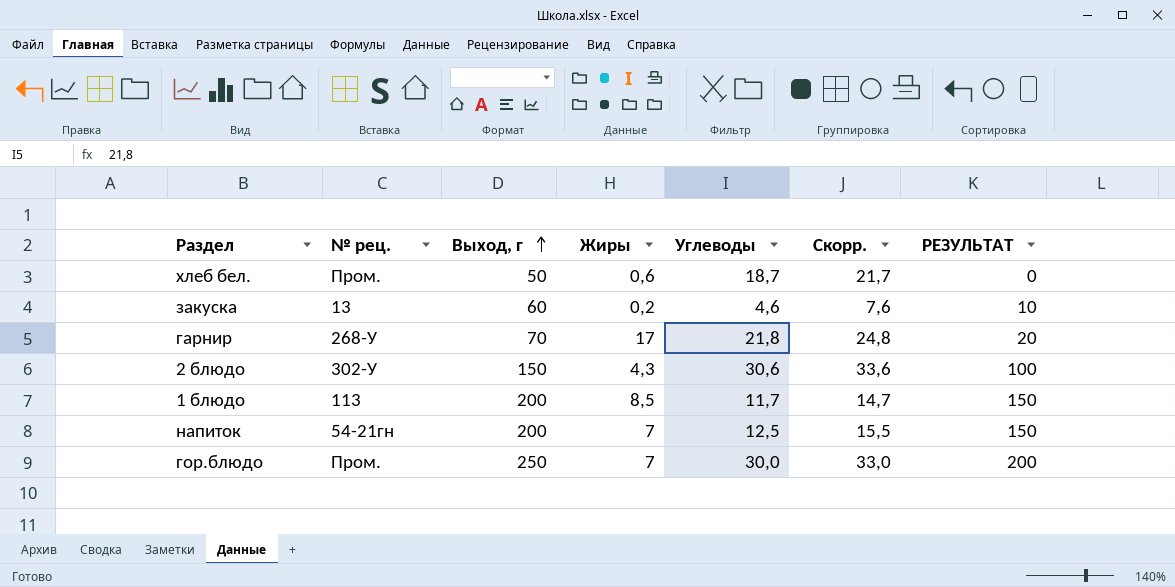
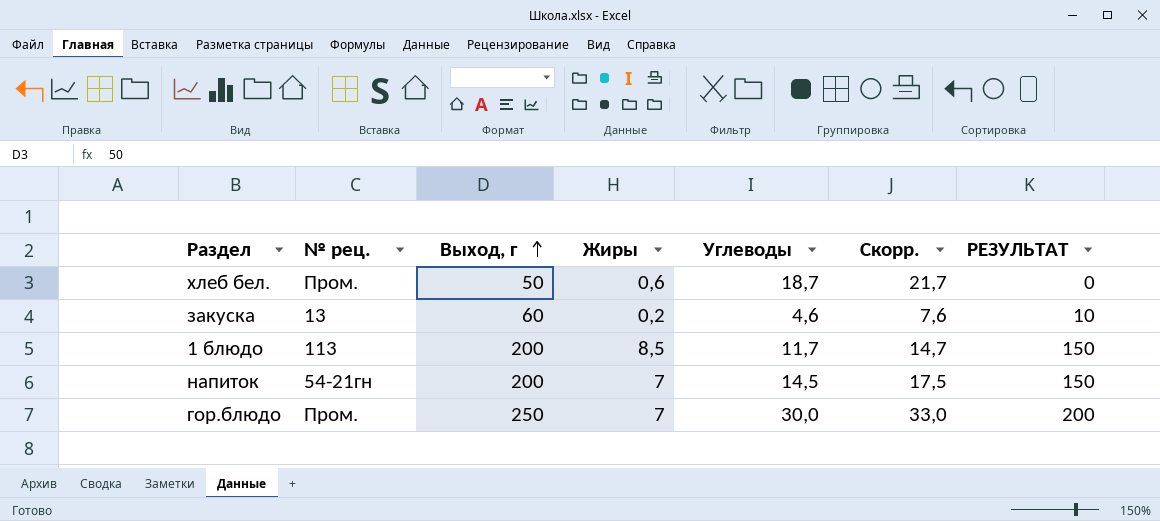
row гарнир: 268-У | 70 | 17 | 21,8 | 24,8 | 20 -> none
row 2 блюдо: 302-У | 150 | 4,3 | 30,6 | 33,6 | 100 -> none
напиток | Углеводы: 12,5 -> 14,5
напиток | Скорр.: 15,5 -> 17,5

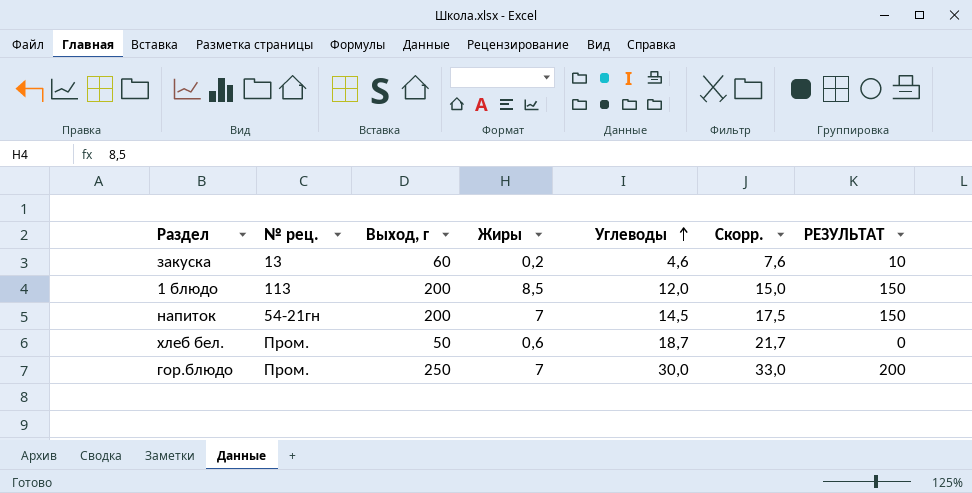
row order: Выход, г ascending -> Углеводы ascending
1 блюдо | Углеводы: 11,7 -> 12,0
1 блюдо | Скорр.: 14,7 -> 15,0

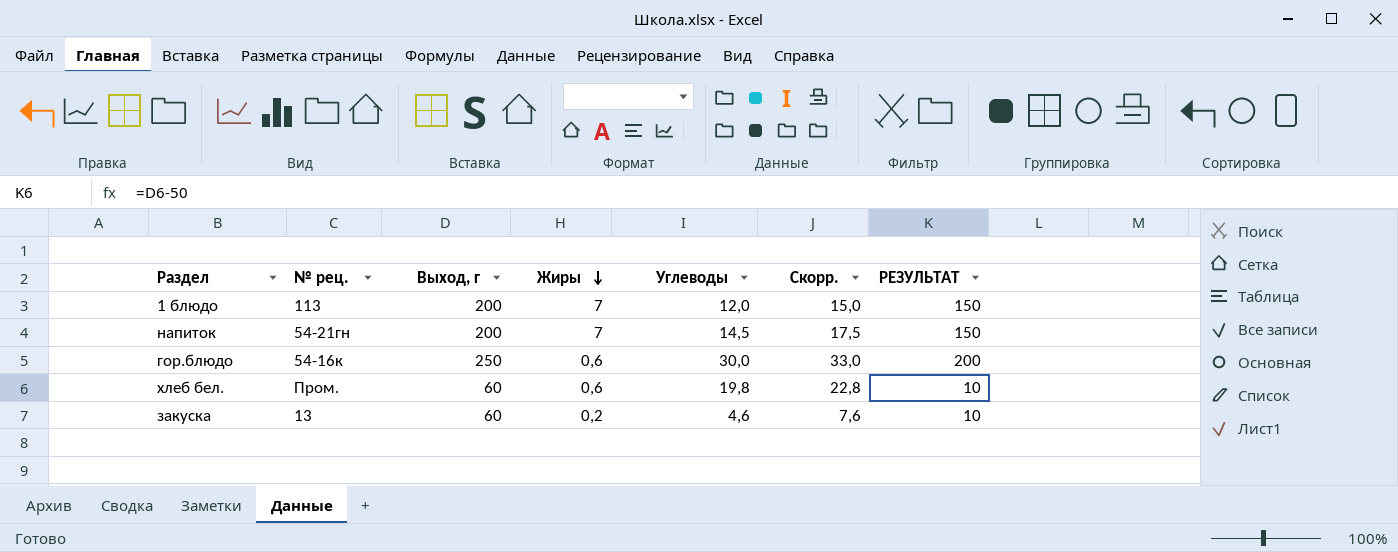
row order: Углеводы ascending -> Жиры descending
1 блюдо | Жиры: 8,5 -> 7
гор.блюдо | № рец.: Пром. -> 54-16к
гор.блюдо | Жиры: 7 -> 0,6
хлеб бел. | Выход, г: 50 -> 60
хлеб бел. | Углеводы: 18,7 -> 19,8
хлеб бел. | Скорр.: 21,7 -> 22,8
хлеб бел. | РЕЗУЛЬТАТ: 0 -> 10

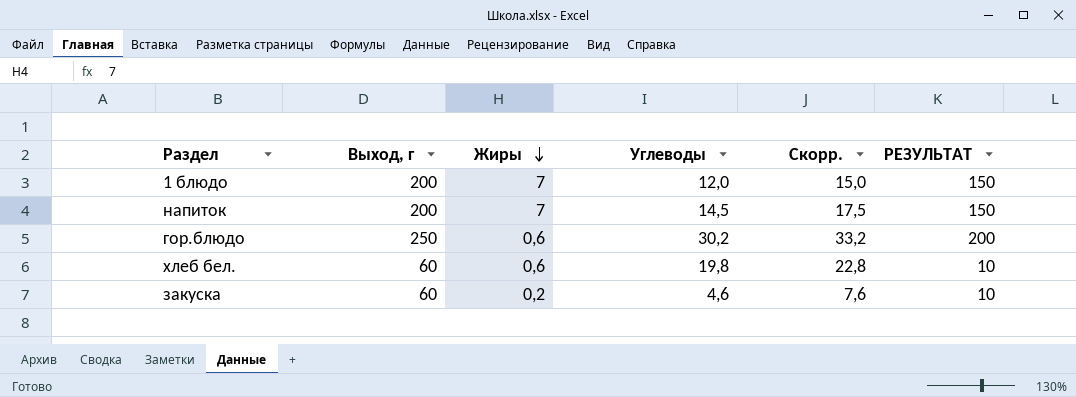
column № рец. | position: 2 -> none
гор.блюдо | Углеводы: 30,0 -> 30,2
гор.блюдо | Скорр.: 33,0 -> 33,2

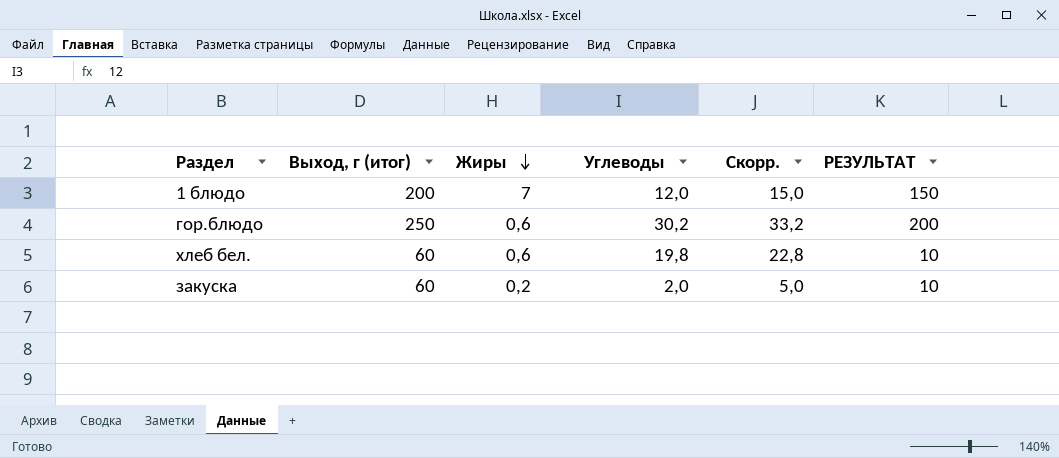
column name: Выход, г -> Выход, г (итог)
row напиток: 200 | 7 | 14,5 | 17,5 | 150 -> none
закуска | Углеводы: 4,6 -> 2,0
закуска | Скорр.: 7,6 -> 5,0

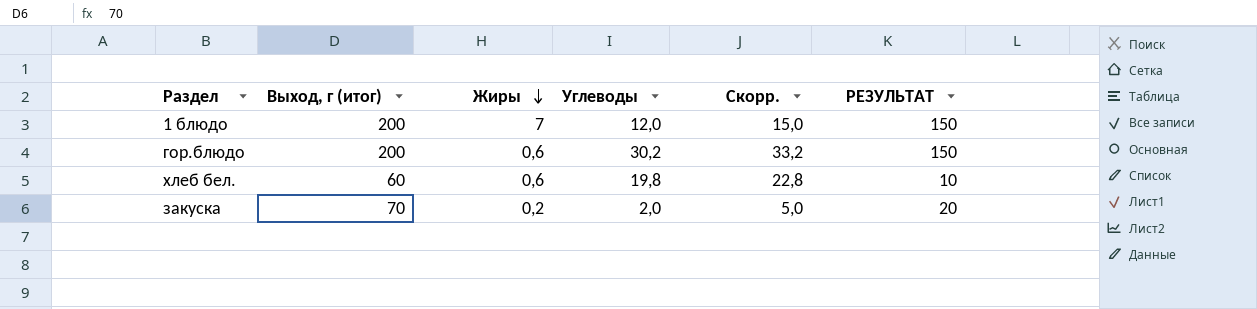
гор.блюдо | Выход, г (итог): 250 -> 200
гор.блюдо | РЕЗУЛЬТАТ: 200 -> 150
закуска | Выход, г (итог): 60 -> 70
закуска | РЕЗУЛЬТАТ: 10 -> 20

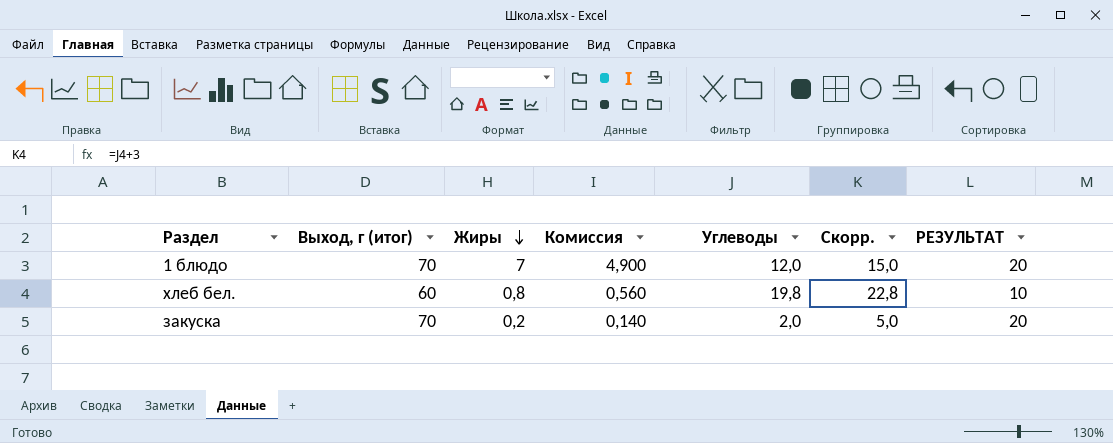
column Комиссия | formula: none -> [Жиры] * 0,7
row гор.блюдо: 200 | 0,6 | 30,2 | 33,2 | 150 -> none
1 блюдо | Выход, г (итог): 200 -> 70
1 блюдо | РЕЗУЛЬТАТ: 150 -> 20
хлеб бел. | Жиры: 0,6 -> 0,8

